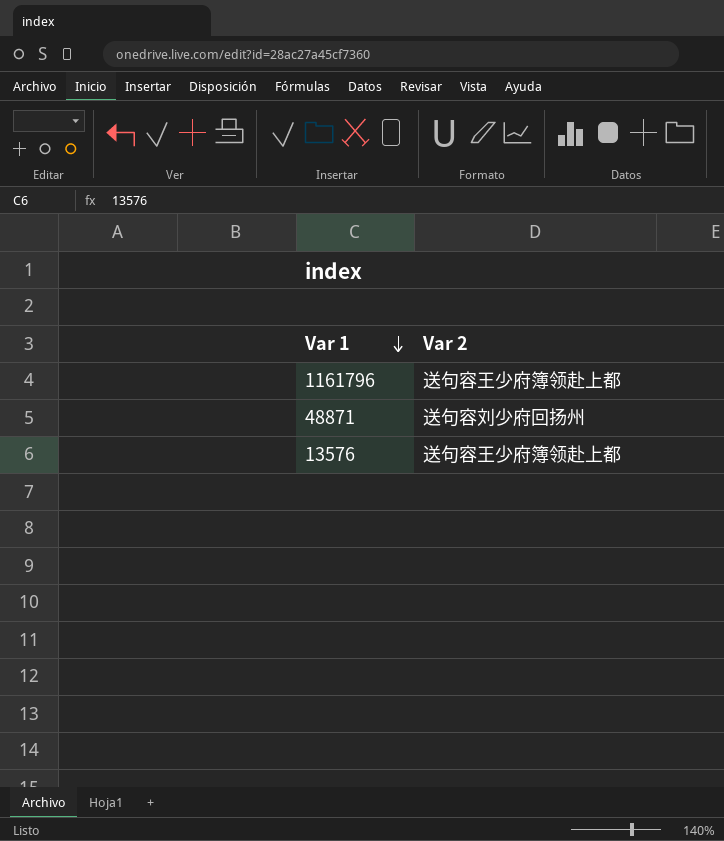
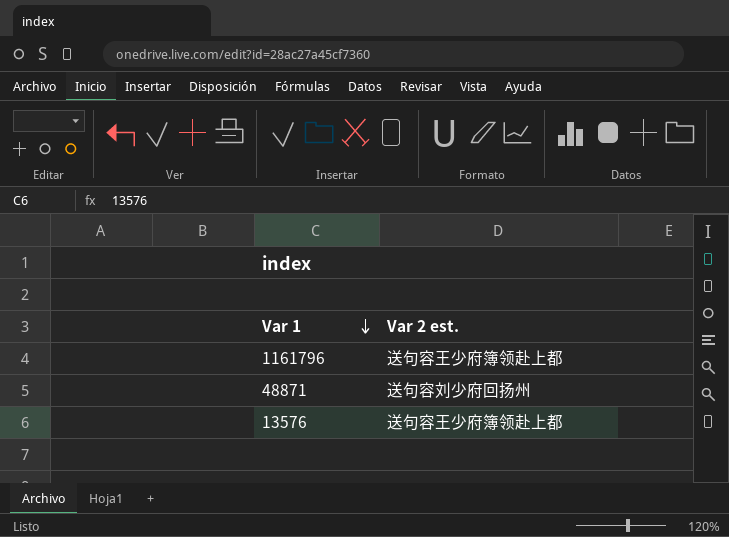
column name: Var 2 -> Var 2 est.

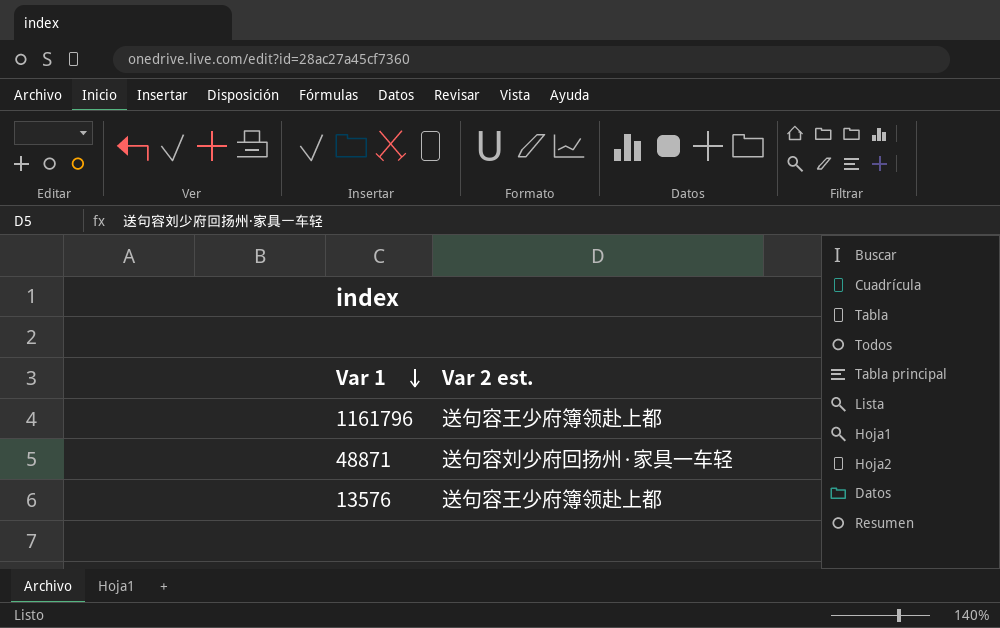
48871 | Var 2 est.: 送句容刘少府回扬州 -> 送句容刘少府回扬州·家具一车轻

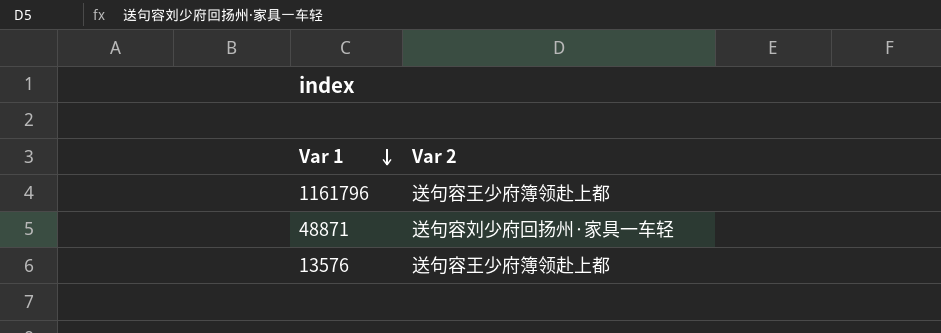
column name: Var 2 est. -> Var 2

